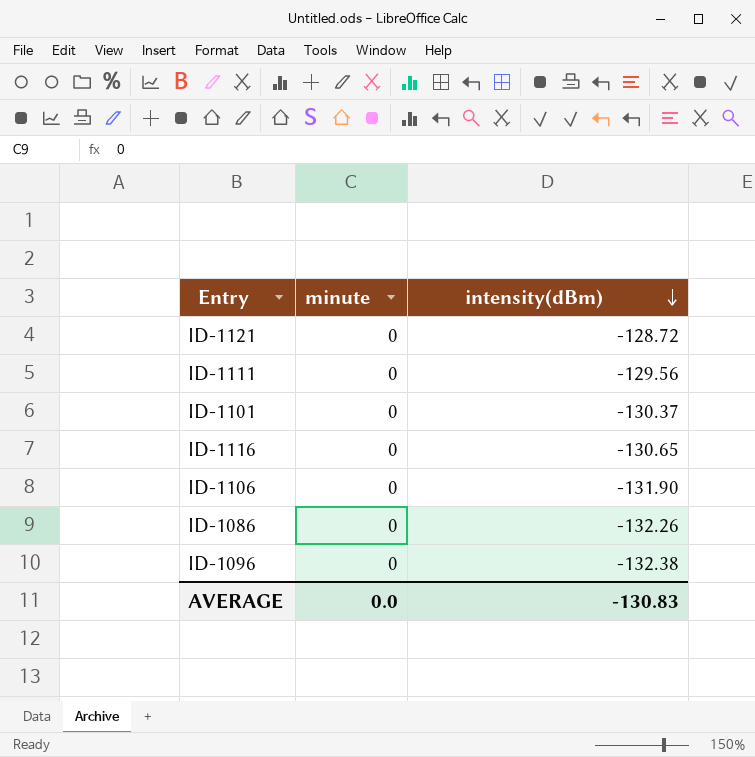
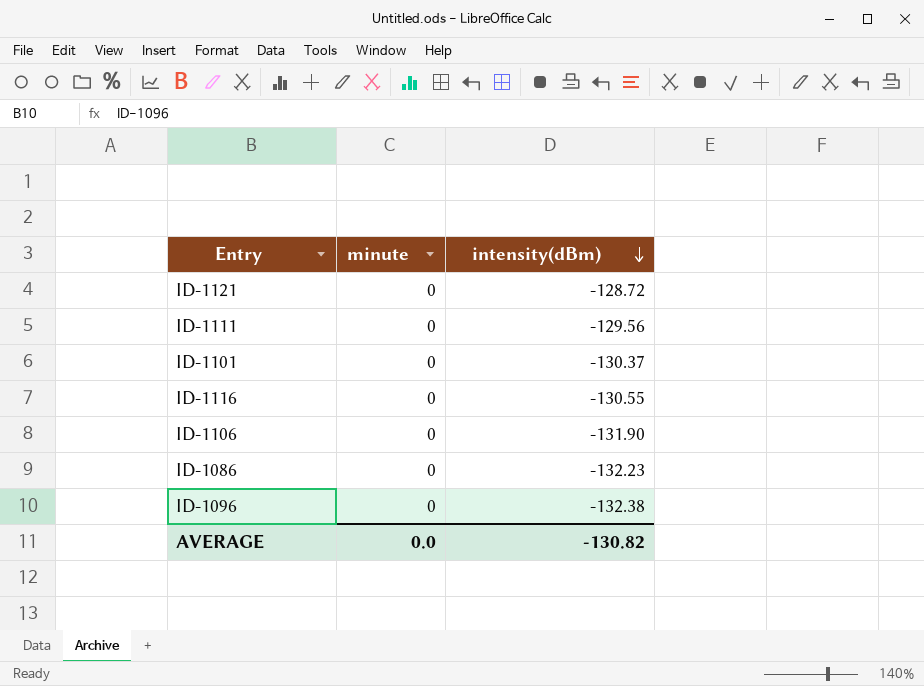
ID-1116 | intensity(dBm): -130.65 -> -130.55
ID-1086 | intensity(dBm): -132.26 -> -132.23
AVERAGE | intensity(dBm): -130.83 -> -130.82

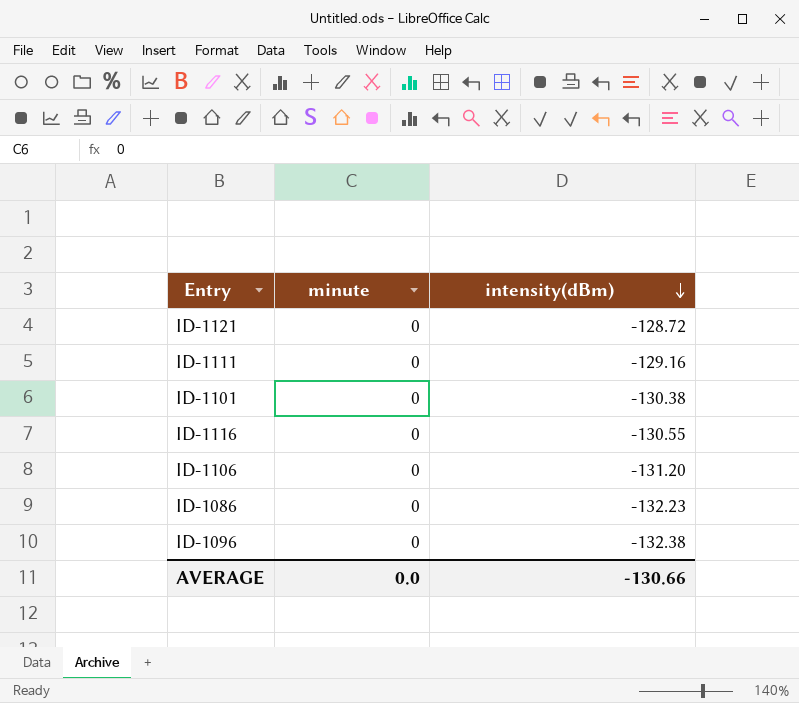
ID-1111 | intensity(dBm): -129.56 -> -129.16
ID-1101 | intensity(dBm): -130.37 -> -130.38
ID-1106 | intensity(dBm): -131.90 -> -131.20
AVERAGE | intensity(dBm): -130.82 -> -130.66

